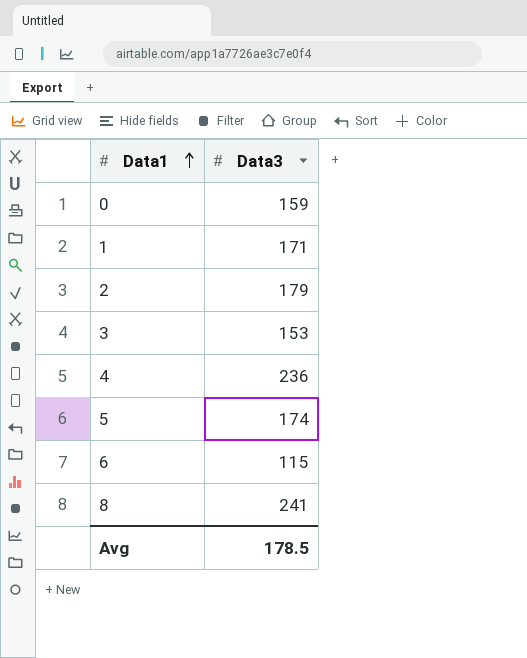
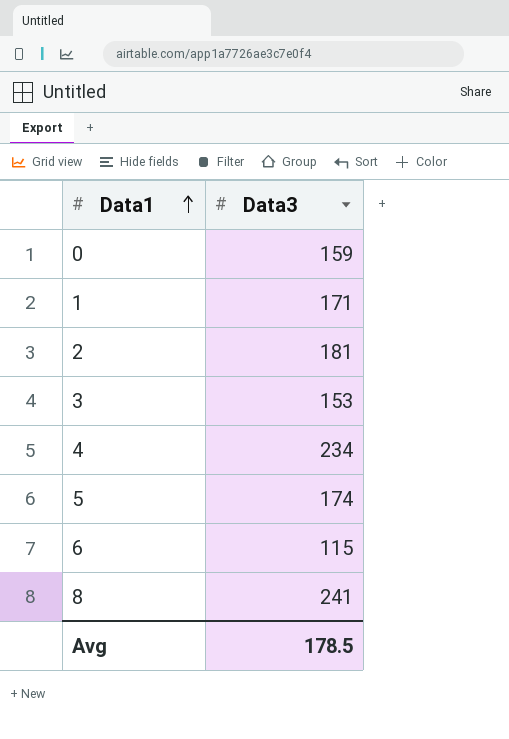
2 | Data3: 179 -> 181
4 | Data3: 236 -> 234

